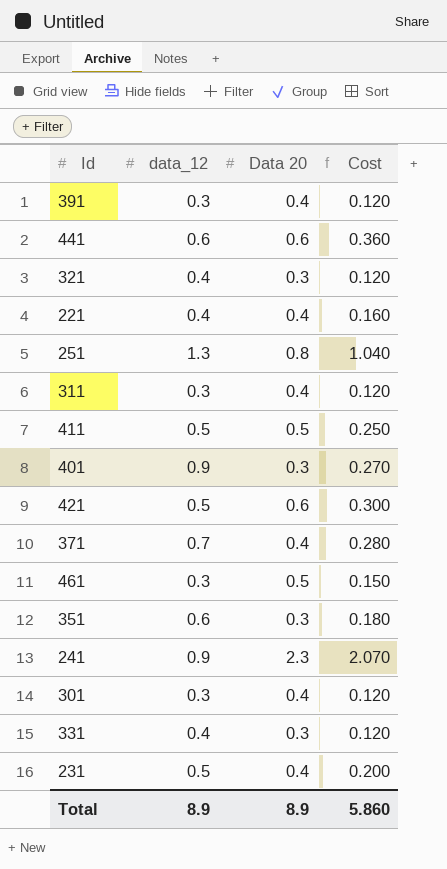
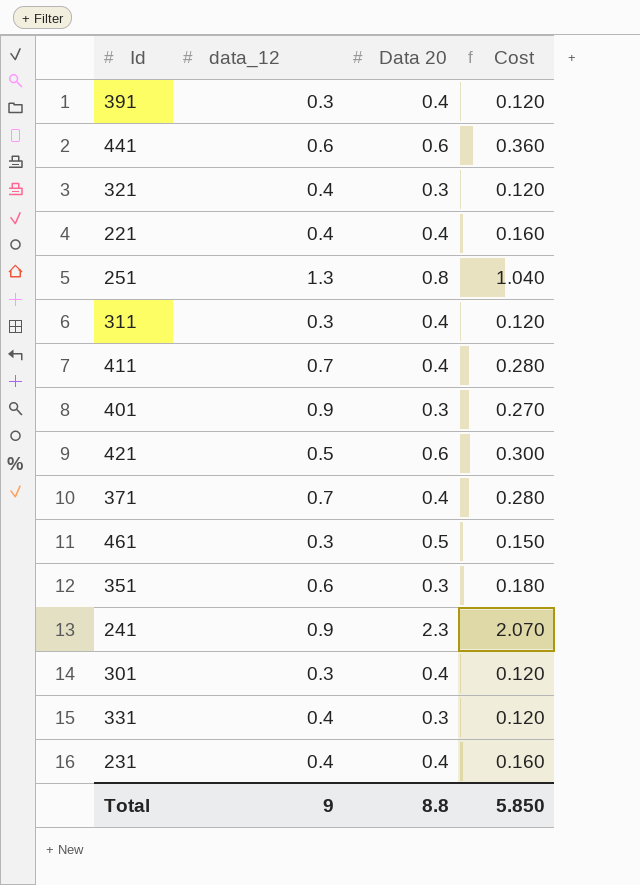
411 | data_12: 0.5 -> 0.7
411 | Data 20: 0.5 -> 0.4
411 | Cost: 0.250 -> 0.280
231 | data_12: 0.5 -> 0.4
231 | Cost: 0.200 -> 0.160
Total | data_12: 8.9 -> 9
Total | Data 20: 8.9 -> 8.8
Total | Cost: 5.860 -> 5.850

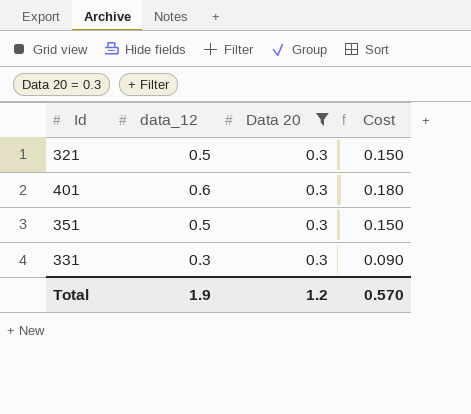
filter: none -> Data 20 = 0.3
321 | data_12: 0.4 -> 0.5
321 | Cost: 0.120 -> 0.150
401 | data_12: 0.9 -> 0.6
401 | Cost: 0.270 -> 0.180
351 | data_12: 0.6 -> 0.5
351 | Cost: 0.180 -> 0.150
331 | data_12: 0.4 -> 0.3
331 | Cost: 0.120 -> 0.090
Total | data_12: 9 -> 1.9
Total | Data 20: 8.8 -> 1.2
Total | Cost: 5.850 -> 0.570

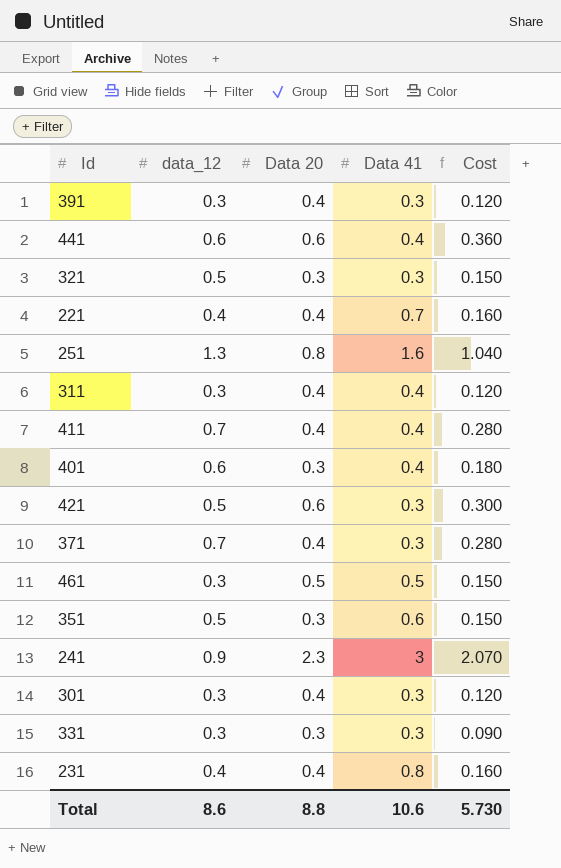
filter: Data 20 = 0.3 -> none
column Data 41 | position: none -> 4
Total | data_12: 1.9 -> 8.6
Total | Data 20: 1.2 -> 8.8
Total | Cost: 0.570 -> 5.730

